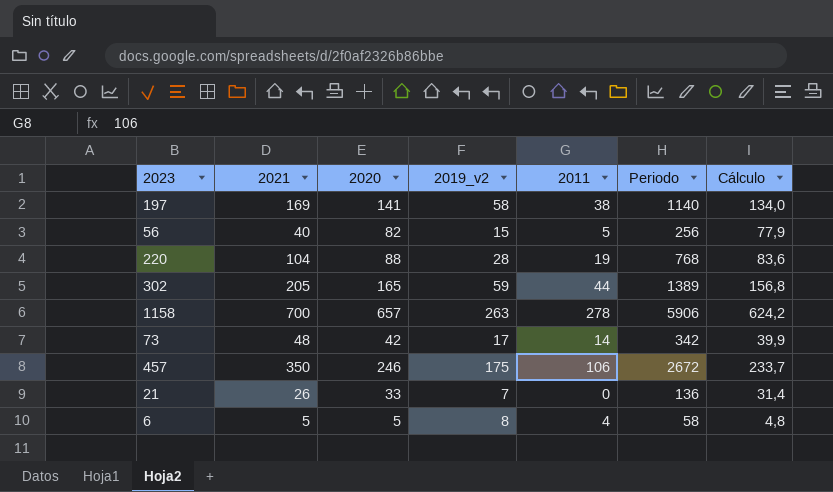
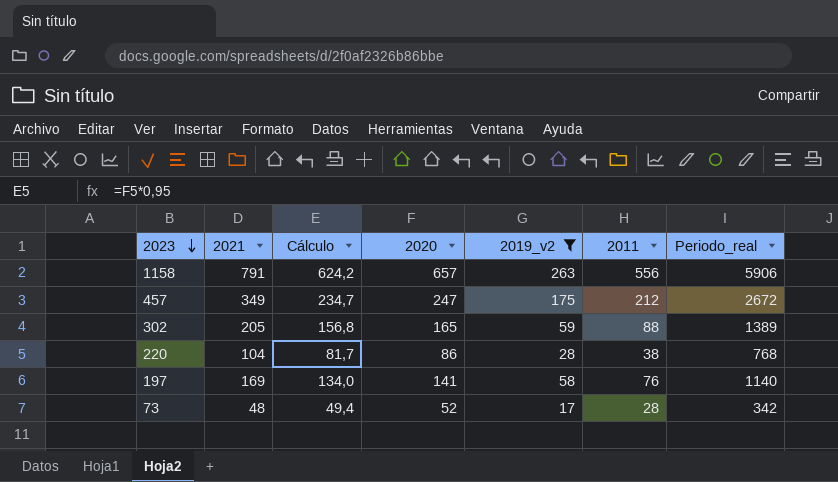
filter: none -> 2019_v2 >= 17
row order: none -> 2023 descending
column Cálculo | position: 7 -> 3
column name: Periodo -> Periodo_real
1158 | 2021: 700 -> 791
1158 | 2011: 278 -> 556
457 | 2021: 350 -> 349
457 | Cálculo: 233,7 -> 234,7
457 | 2020: 246 -> 247
457 | 2011: 106 -> 212
302 | 2011: 44 -> 88
220 | Cálculo: 83,6 -> 81,7
220 | 2020: 88 -> 86
220 | 2011: 19 -> 38
197 | 2011: 38 -> 76
73 | Cálculo: 39,9 -> 49,4
73 | 2020: 42 -> 52
73 | 2011: 14 -> 28

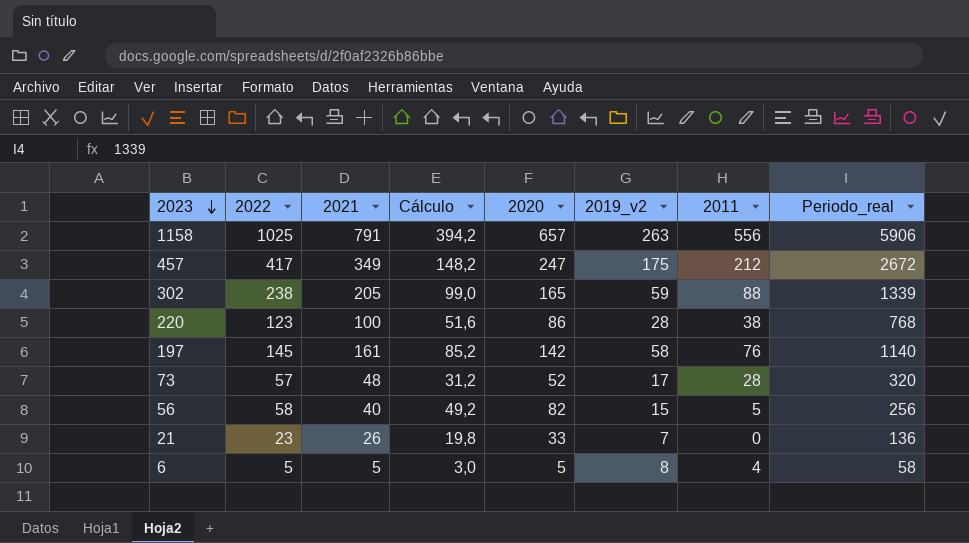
filter: 2019_v2 >= 17 -> none
column 2022 | position: none -> 2
column Cálculo | formula: [2020] * 0,95 -> [2020] * 0,6
302 | Periodo_real: 1389 -> 1339
220 | 2021: 104 -> 100
197 | 2021: 169 -> 161
197 | 2020: 141 -> 142
73 | Periodo_real: 342 -> 320

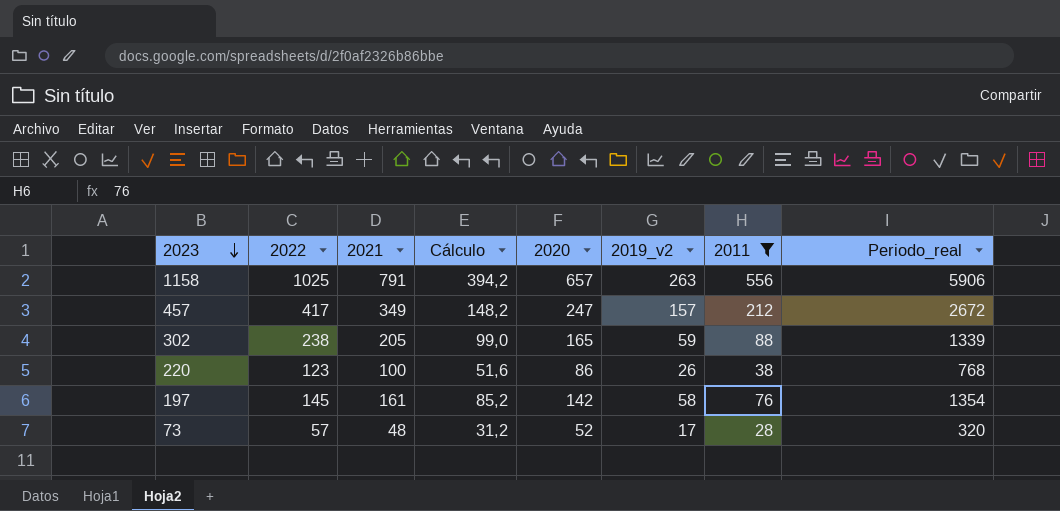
filter: none -> 2011 >= 28
457 | 2019_v2: 175 -> 157
220 | 2019_v2: 28 -> 26
197 | Periodo_real: 1140 -> 1354

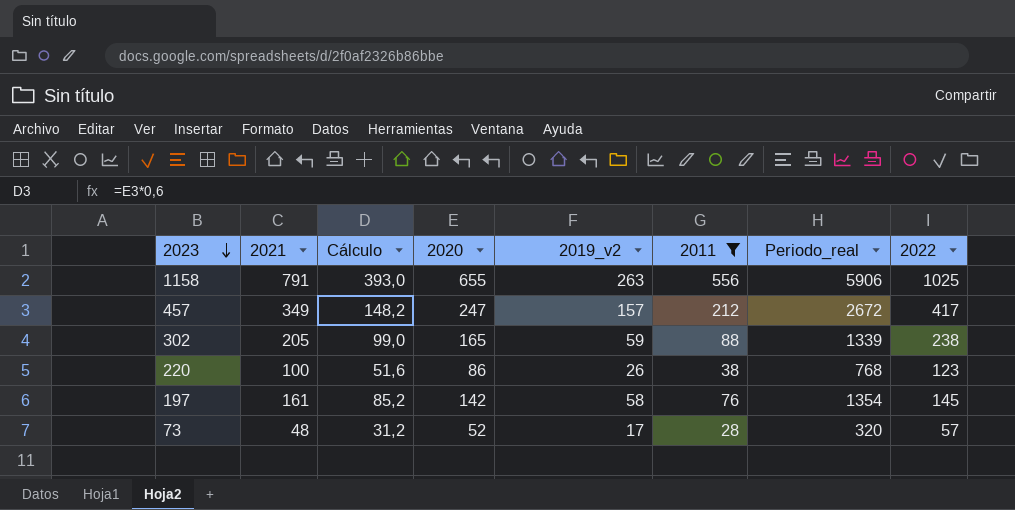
column 2022 | position: 2 -> 8
1158 | Cálculo: 394,2 -> 393,0
1158 | 2020: 657 -> 655

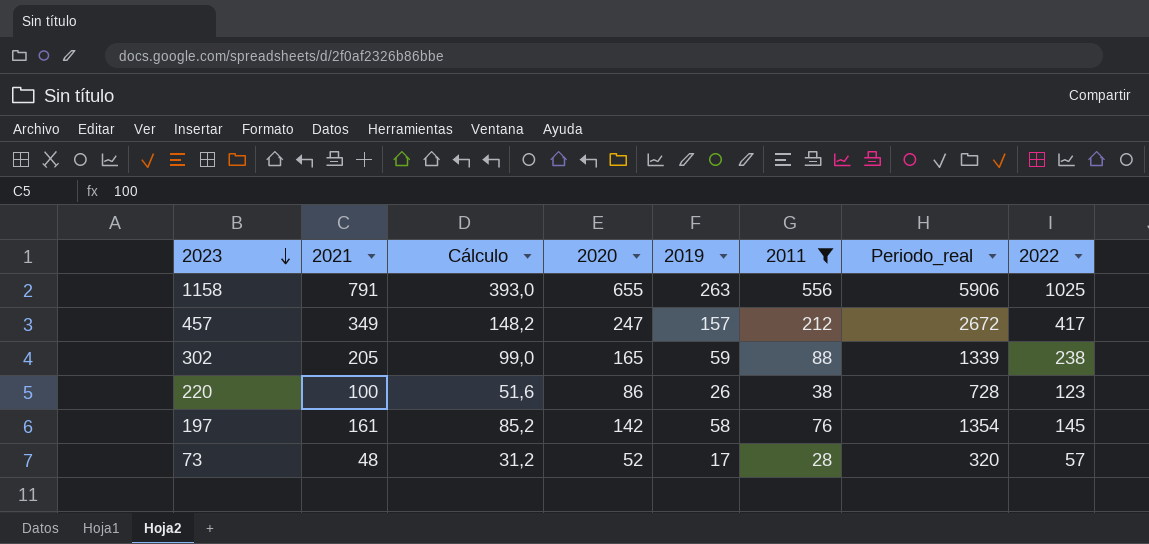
column name: 2019_v2 -> 2019
220 | Periodo_real: 768 -> 728

